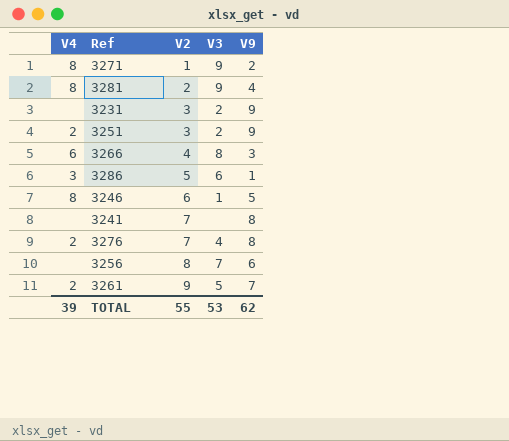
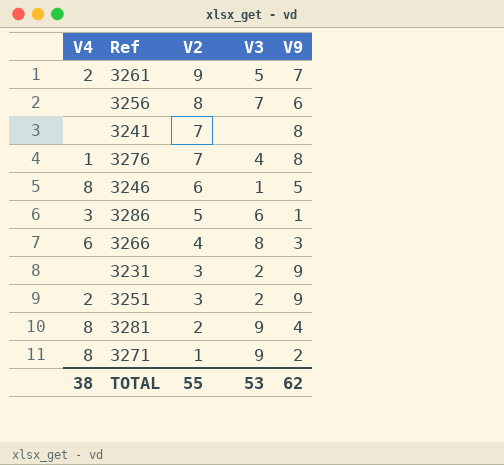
row order: V2 ascending -> V2 descending
3276 | V4: 2 -> 1
TOTAL | V4: 39 -> 38

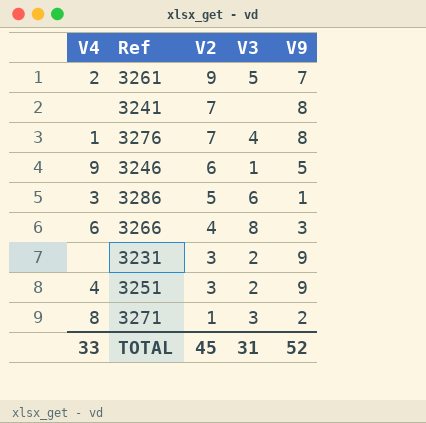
row 3256: none | 8 | 7 | 6 -> none
row 3281: 8 | 2 | 9 | 4 -> none
3246 | V4: 8 -> 9
3251 | V4: 2 -> 4
3271 | V3: 9 -> 3
TOTAL | V4: 38 -> 33
TOTAL | V2: 55 -> 45
TOTAL | V3: 53 -> 31
TOTAL | V9: 62 -> 52

